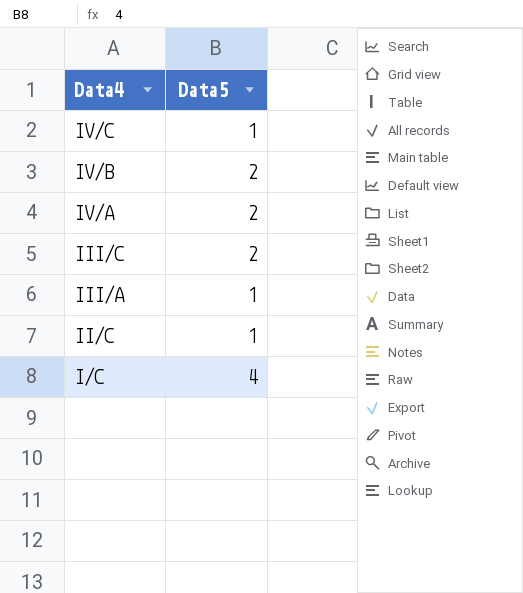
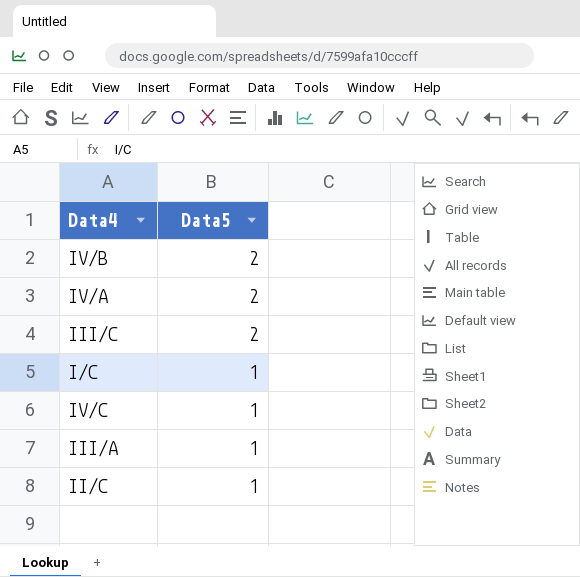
row order: Data4 descending -> Data5 descending
I/C | Data5: 4 -> 1

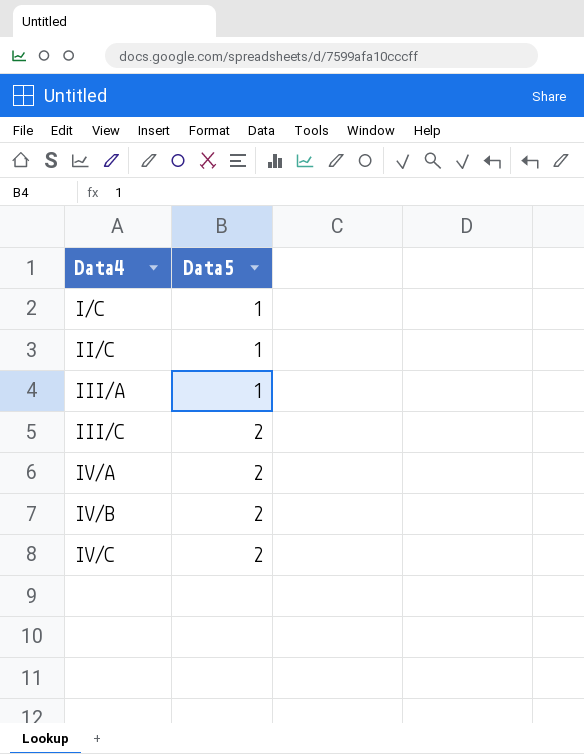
row order: Data5 descending -> Data4 ascending
IV/C | Data5: 1 -> 2

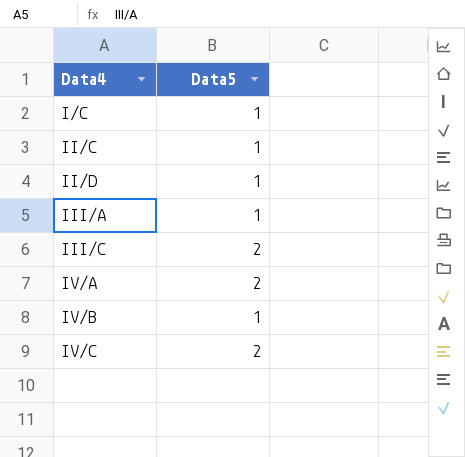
row II/D: none -> 1
IV/B | Data5: 2 -> 1

